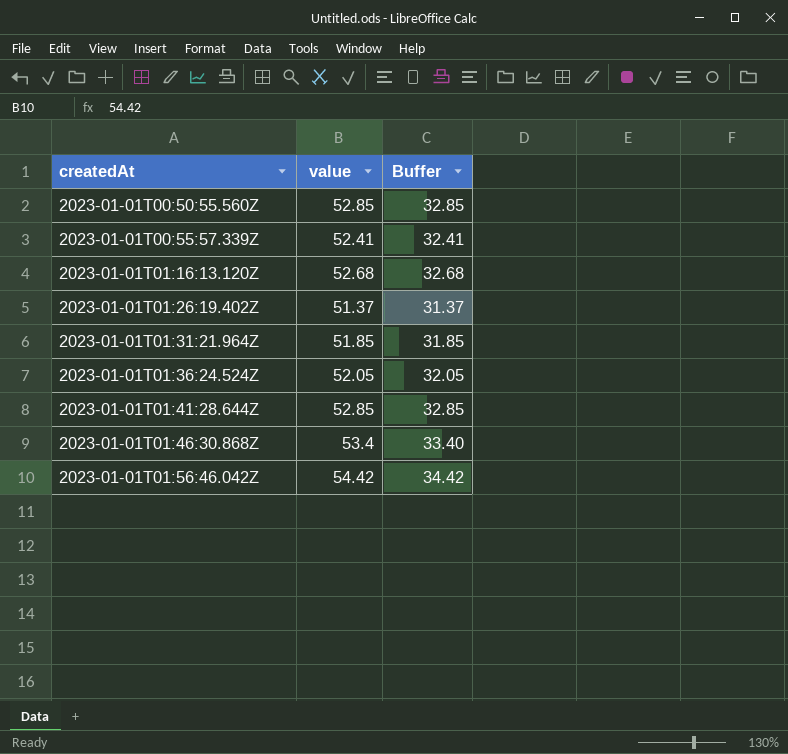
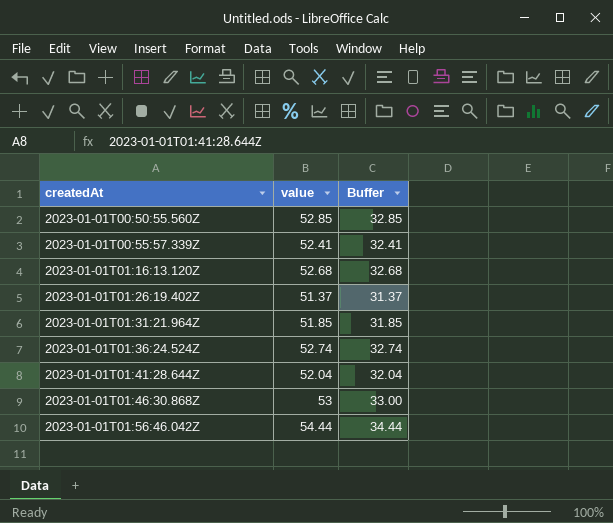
2023-01-01T01:36:24.524Z | value: 52.05 -> 52.74
2023-01-01T01:36:24.524Z | Buffer: 32.05 -> 32.74
2023-01-01T01:41:28.644Z | value: 52.85 -> 52.04
2023-01-01T01:41:28.644Z | Buffer: 32.85 -> 32.04
2023-01-01T01:46:30.868Z | value: 53.4 -> 53
2023-01-01T01:46:30.868Z | Buffer: 33.40 -> 33.00
2023-01-01T01:56:46.042Z | value: 54.42 -> 54.44
2023-01-01T01:56:46.042Z | Buffer: 34.42 -> 34.44

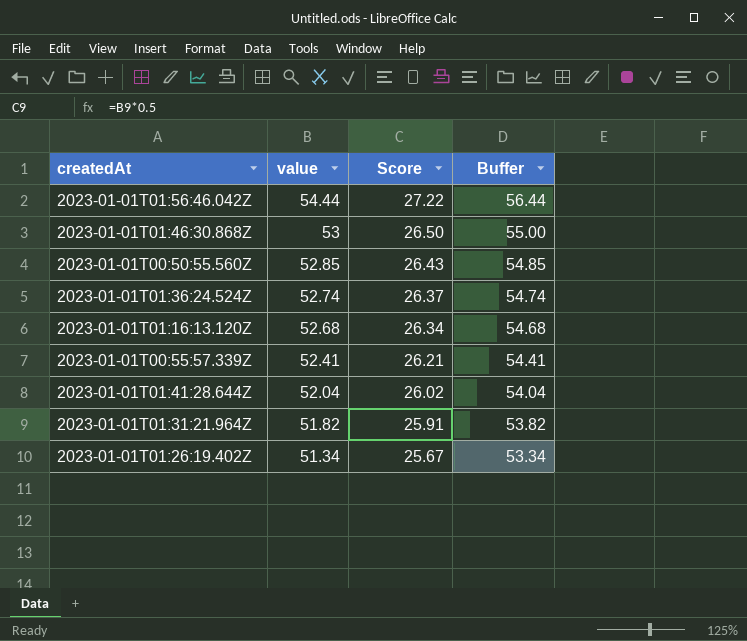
row order: createdAt ascending -> value descending
column Score | formula: none -> [value] * 0.5
column Buffer | formula: [value] - 20 -> [value] + 2
2023-01-01T01:31:21.964Z | value: 51.85 -> 51.82
2023-01-01T01:26:19.402Z | value: 51.37 -> 51.34

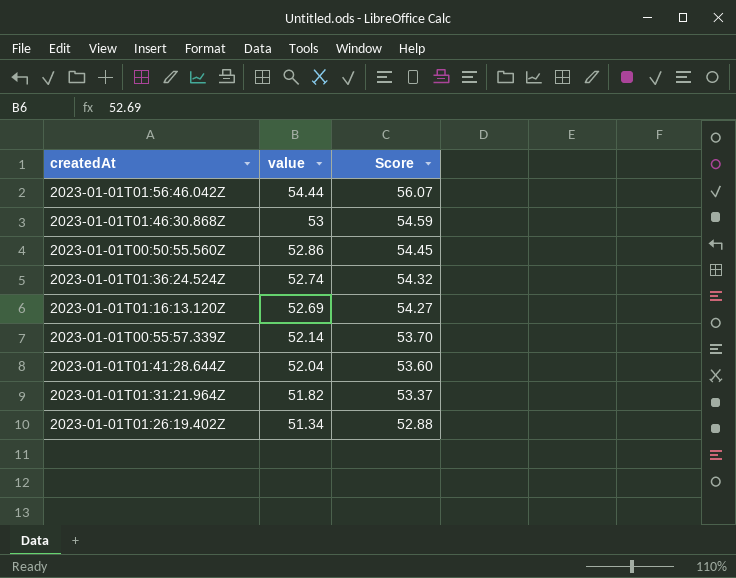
column Buffer | formula: [value] + 2 -> none
column Score | formula: [value] * 0.5 -> [value] * 1.03
2023-01-01T00:50:55.560Z | value: 52.85 -> 52.86
2023-01-01T01:16:13.120Z | value: 52.68 -> 52.69
2023-01-01T00:55:57.339Z | value: 52.41 -> 52.14

